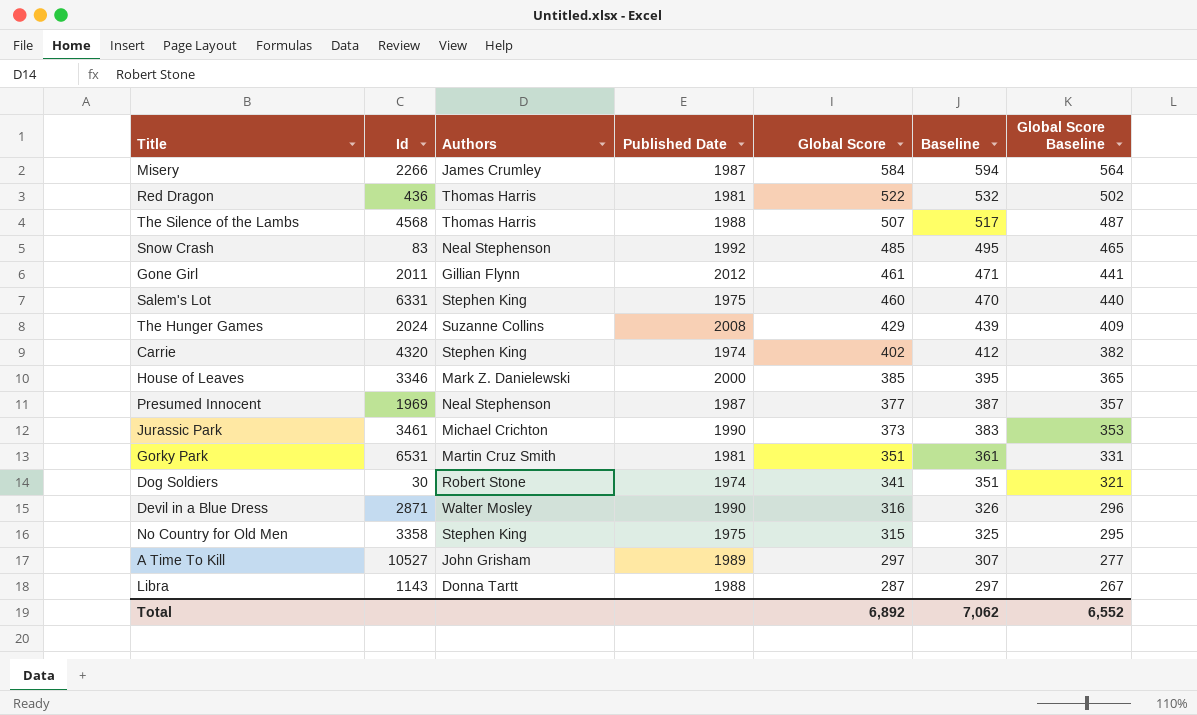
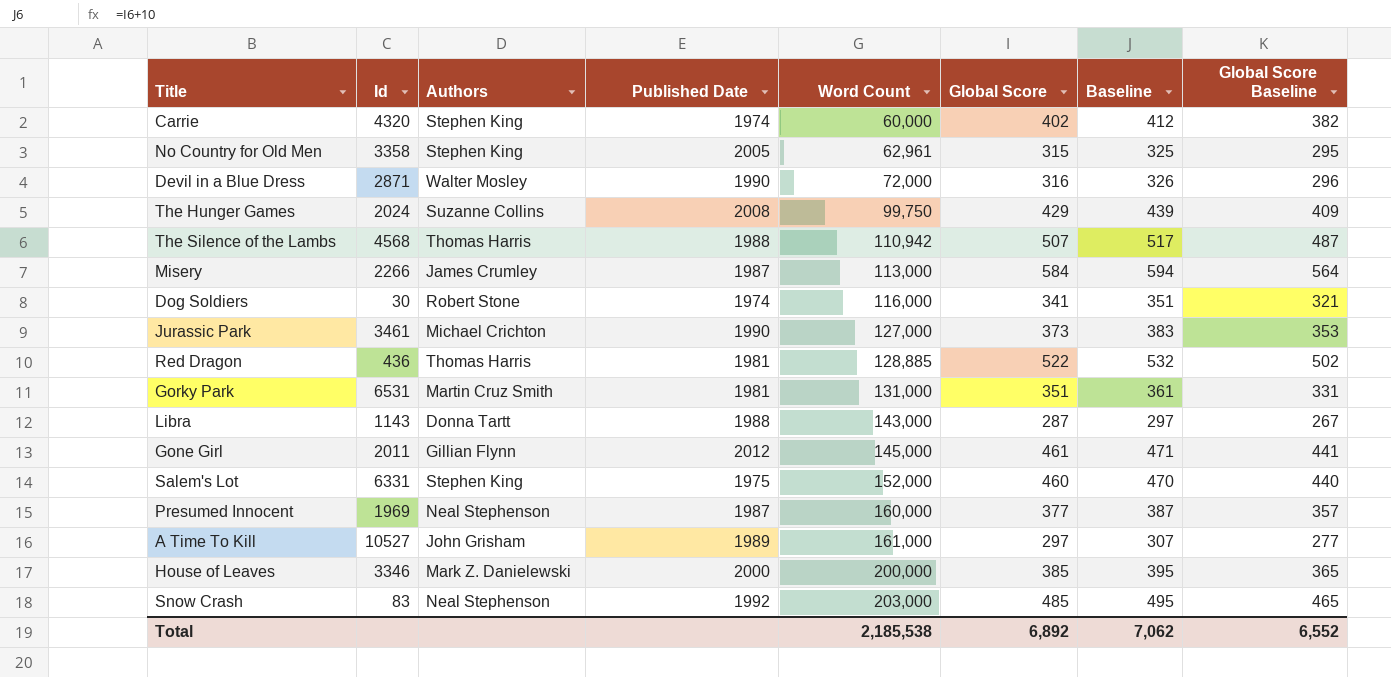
row order: Global Score descending -> Word Count ascending
column Word Count | position: none -> 5
No Country for Old Men | Published Date: 1975 -> 2005

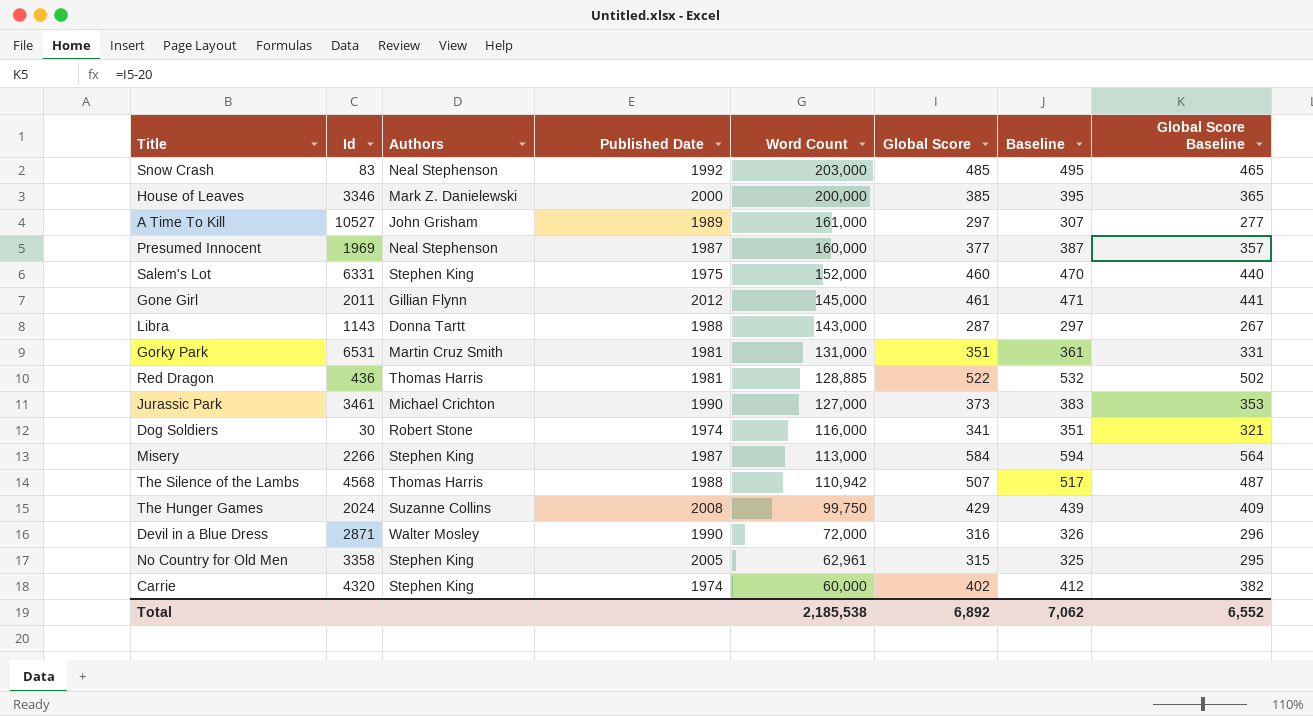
row order: Word Count ascending -> Word Count descending
Misery | Authors: James Crumley -> Stephen King

